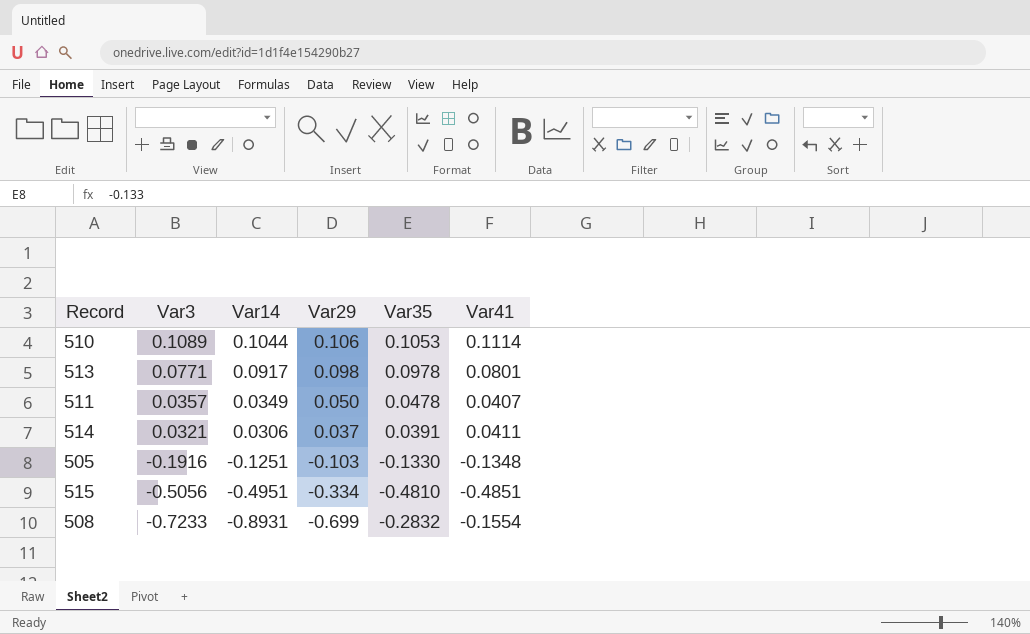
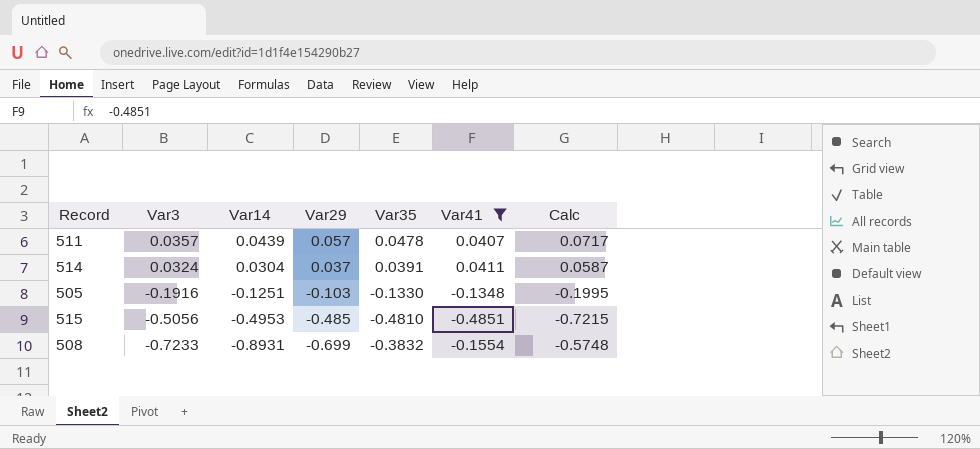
filter: none -> Var41 <= 0.0411
column Calc | formula: none -> [Var35] * 1.5
511 | Var14: 0.0349 -> 0.0439
511 | Var29: 0.050 -> 0.057
514 | Var3: 0.0321 -> 0.0324
514 | Var14: 0.0306 -> 0.0304
515 | Var14: -0.4951 -> -0.4953
515 | Var29: -0.334 -> -0.485
508 | Var35: -0.2832 -> -0.3832

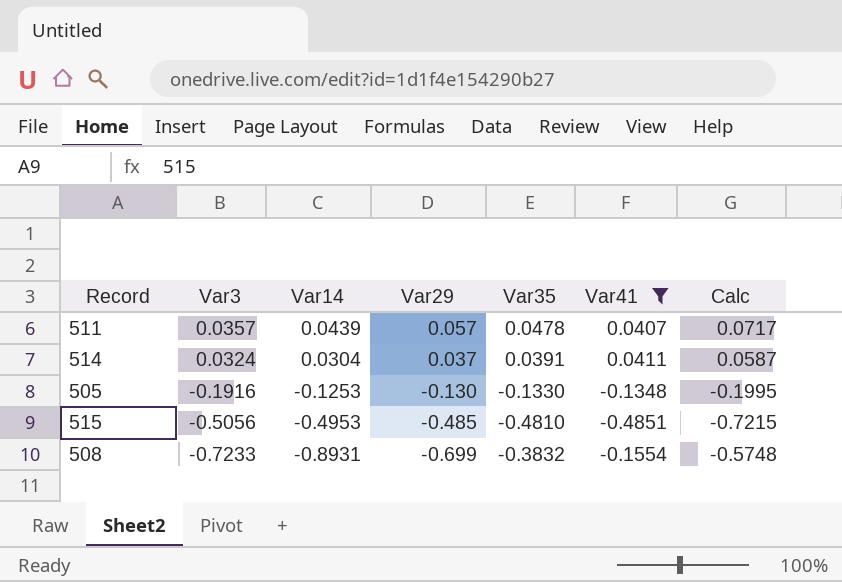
505 | Var14: -0.1251 -> -0.1253
505 | Var29: -0.103 -> -0.130

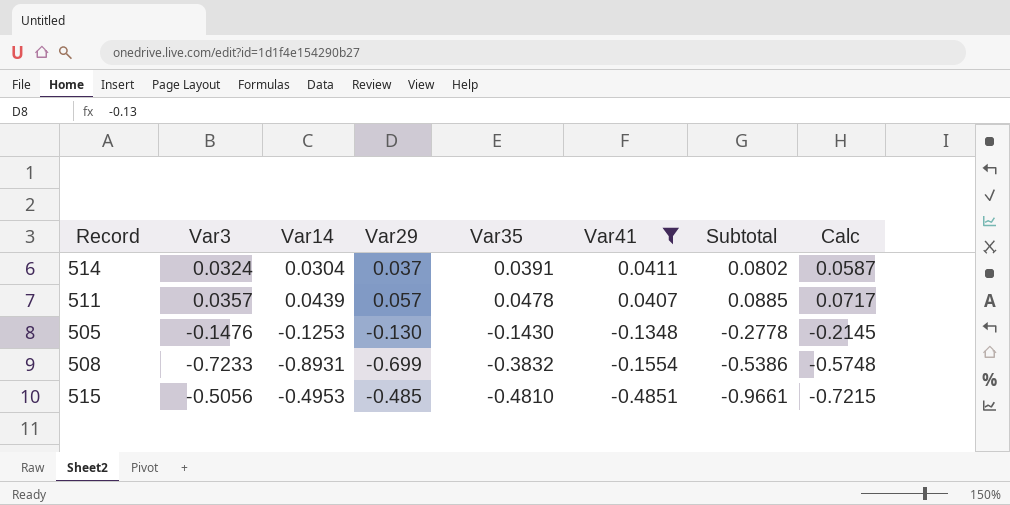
row order: Var3 descending -> Var41 descending
column Subtotal | formula: none -> [Var35] + [Var41]
505 | Var3: -0.1916 -> -0.1476
505 | Var35: -0.1330 -> -0.1430
505 | Calc: -0.1995 -> -0.2145

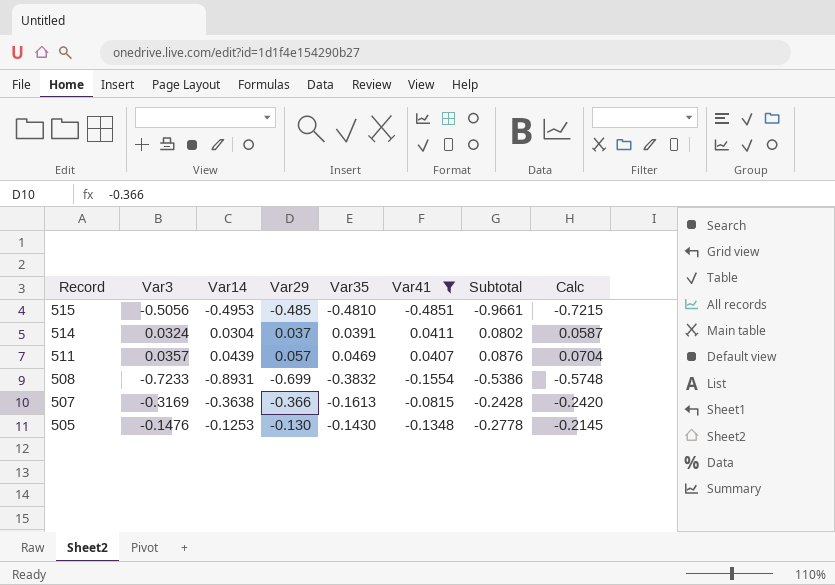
row order: Var41 descending -> Record descending
511 | Var35: 0.0478 -> 0.0469
511 | Subtotal: 0.0885 -> 0.0876
511 | Calc: 0.0717 -> 0.0704
row 507: none -> -0.3169 | -0.3638 | -0.366 | -0.1613 | -0.0815 | -0.2428 | -0.2420

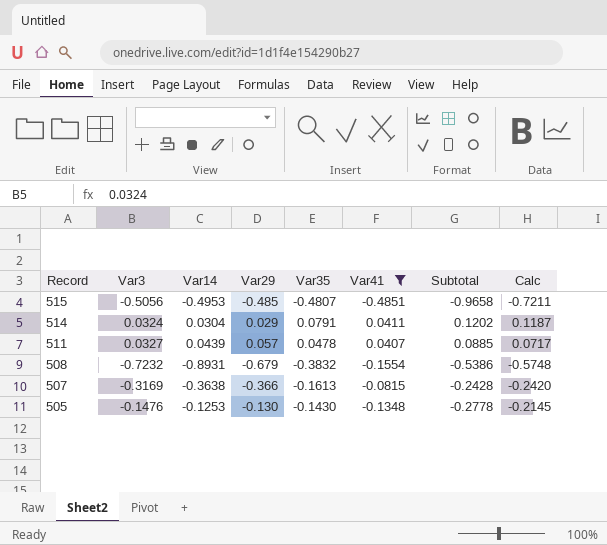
515 | Var35: -0.4810 -> -0.4807
515 | Subtotal: -0.9661 -> -0.9658
515 | Calc: -0.7215 -> -0.7211
514 | Var29: 0.037 -> 0.029
514 | Var35: 0.0391 -> 0.0791
514 | Subtotal: 0.0802 -> 0.1202
514 | Calc: 0.0587 -> 0.1187
511 | Var3: 0.0357 -> 0.0327
511 | Var35: 0.0469 -> 0.0478
511 | Subtotal: 0.0876 -> 0.0885
511 | Calc: 0.0704 -> 0.0717
508 | Var3: -0.7233 -> -0.7232
508 | Var29: -0.699 -> -0.679

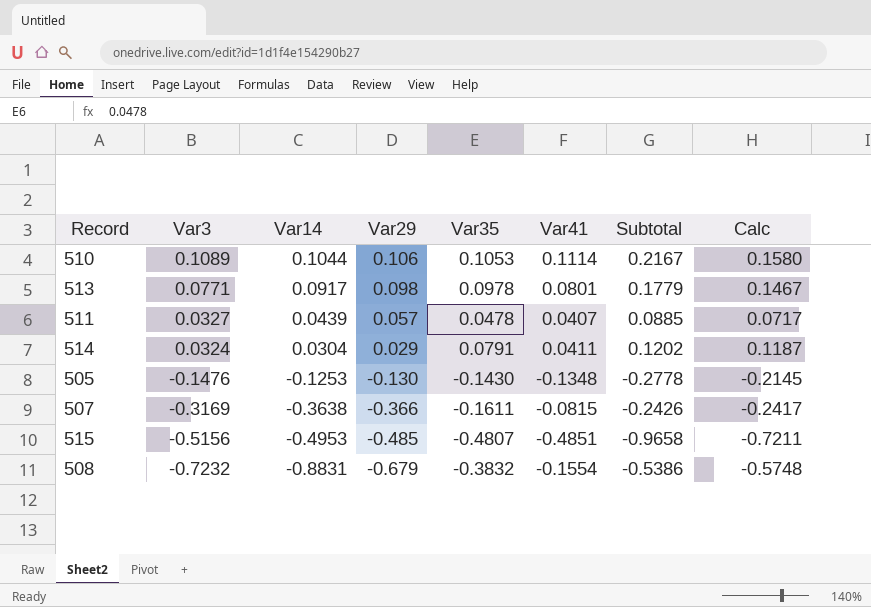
filter: Var41 <= 0.0411 -> none
row order: Record descending -> Var3 descending
507 | Var35: -0.1613 -> -0.1611
507 | Subtotal: -0.2428 -> -0.2426
507 | Calc: -0.2420 -> -0.2417
515 | Var3: -0.5056 -> -0.5156
508 | Var14: -0.8931 -> -0.8831

